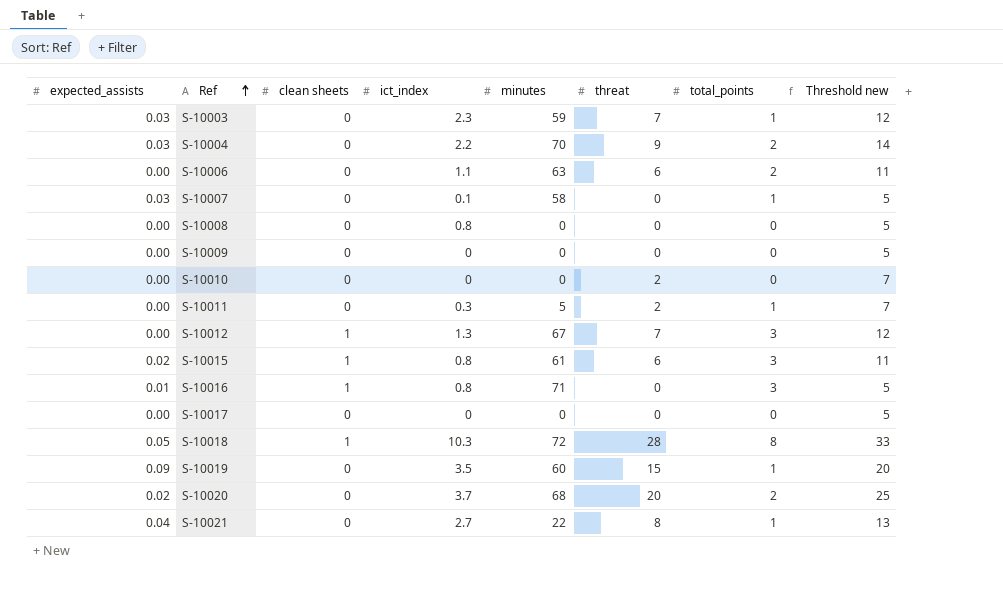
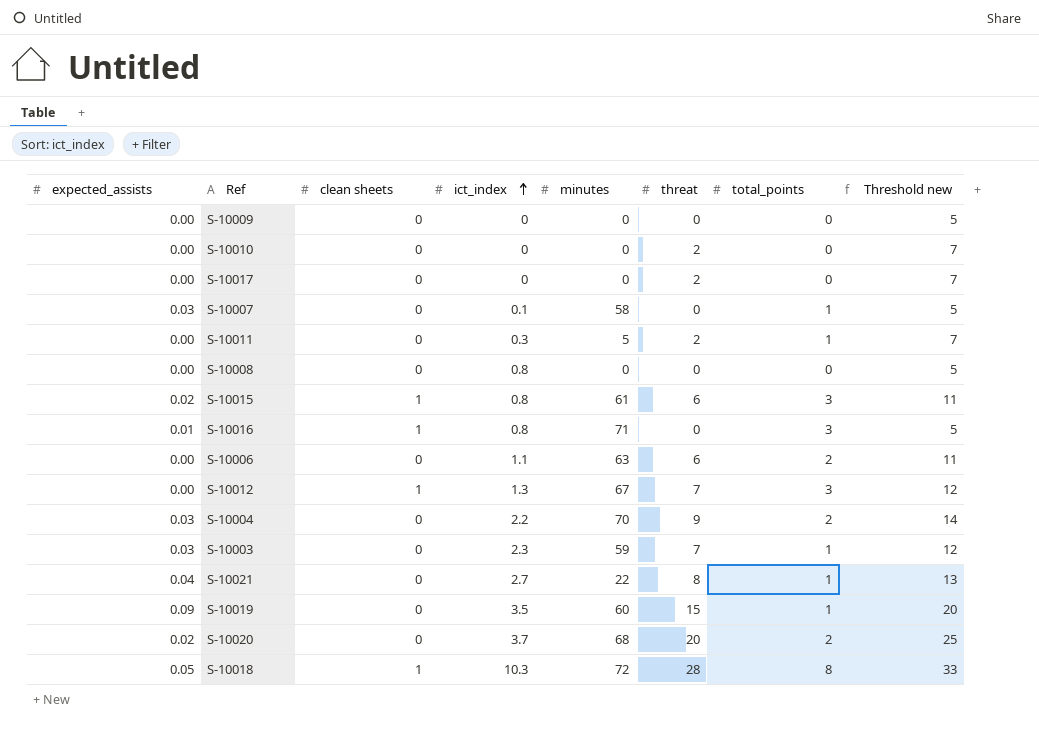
row order: Ref ascending -> ict_index ascending
S-10017 | threat: 0 -> 2
S-10017 | Threshold new: 5 -> 7

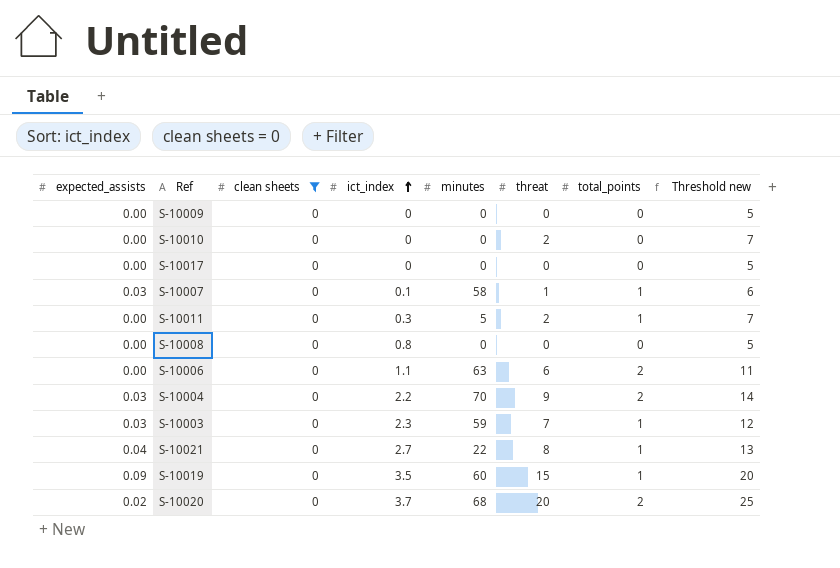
filter: none -> clean sheets = 0
S-10017 | threat: 2 -> 0
S-10017 | Threshold new: 7 -> 5
S-10007 | threat: 0 -> 1
S-10007 | Threshold new: 5 -> 6

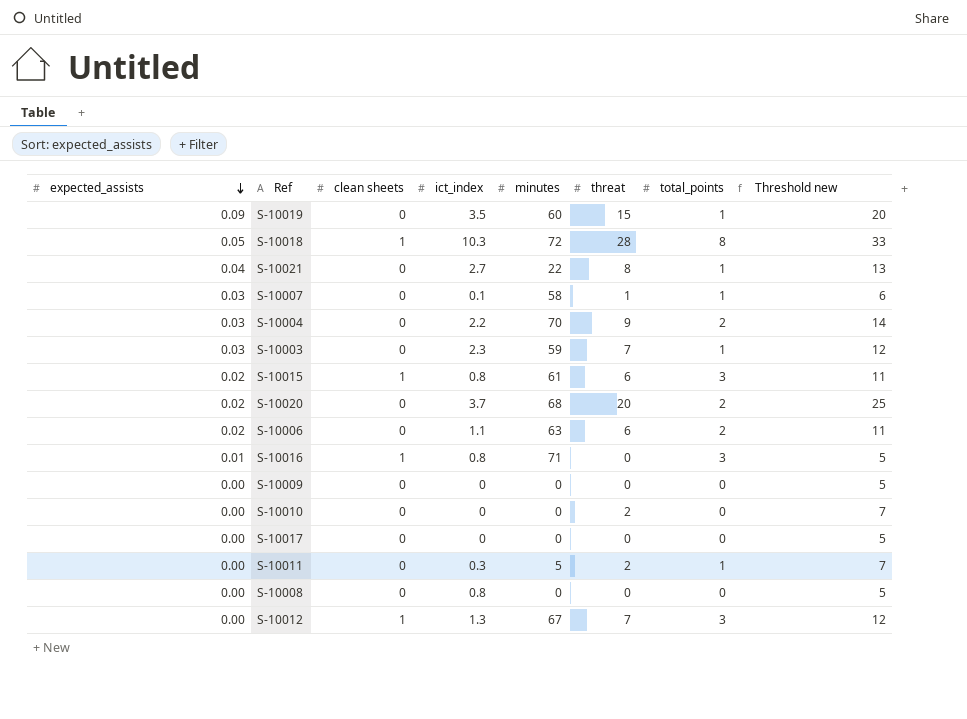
filter: clean sheets = 0 -> none
row order: ict_index ascending -> expected_assists descending
S-10006 | expected_assists: 0.00 -> 0.02

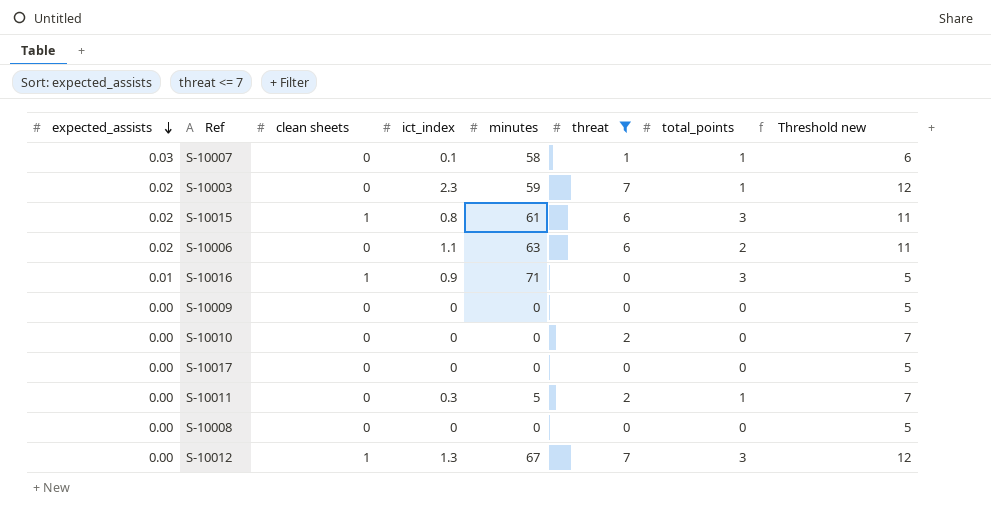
filter: none -> threat <= 7
S-10003 | expected_assists: 0.03 -> 0.02
S-10016 | ict_index: 0.8 -> 0.9
S-10008 | ict_index: 0.8 -> 0

